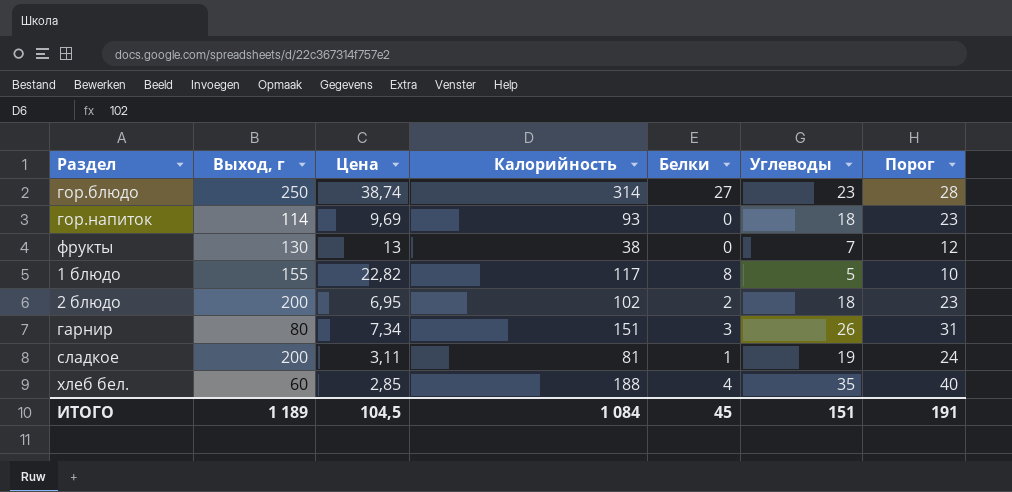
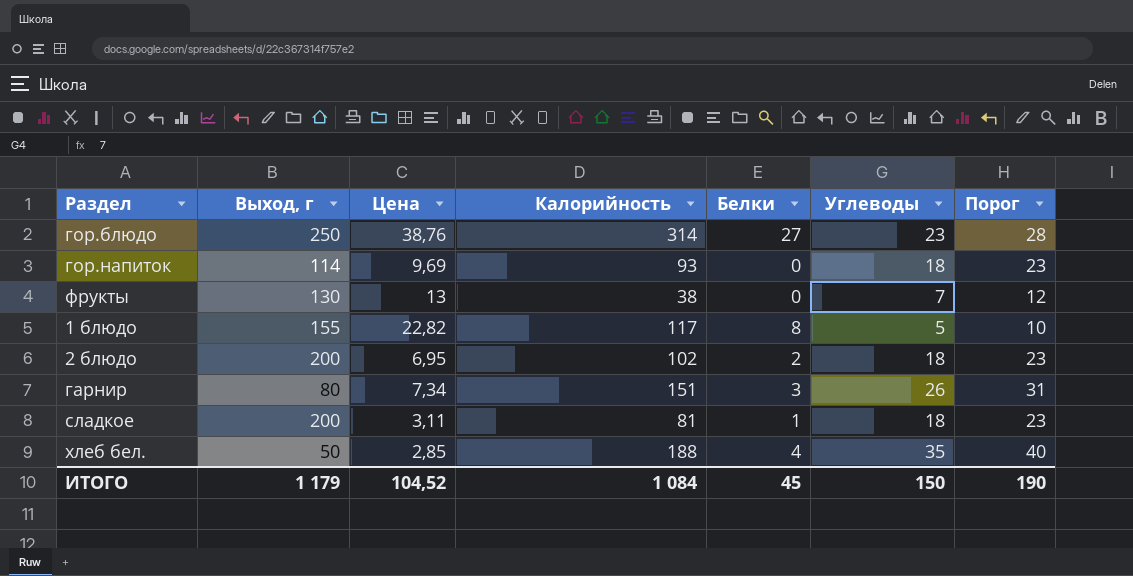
гор.блюдо | Цена: 38,74 -> 38,76
сладкое | Углеводы: 19 -> 18
сладкое | Порог: 24 -> 23
хлеб бел. | Выход, г: 60 -> 50
ИТОГО | Выход, г: 1 189 -> 1 179
ИТОГО | Цена: 104,5 -> 104,52
ИТОГО | Углеводы: 151 -> 150
ИТОГО | Порог: 191 -> 190

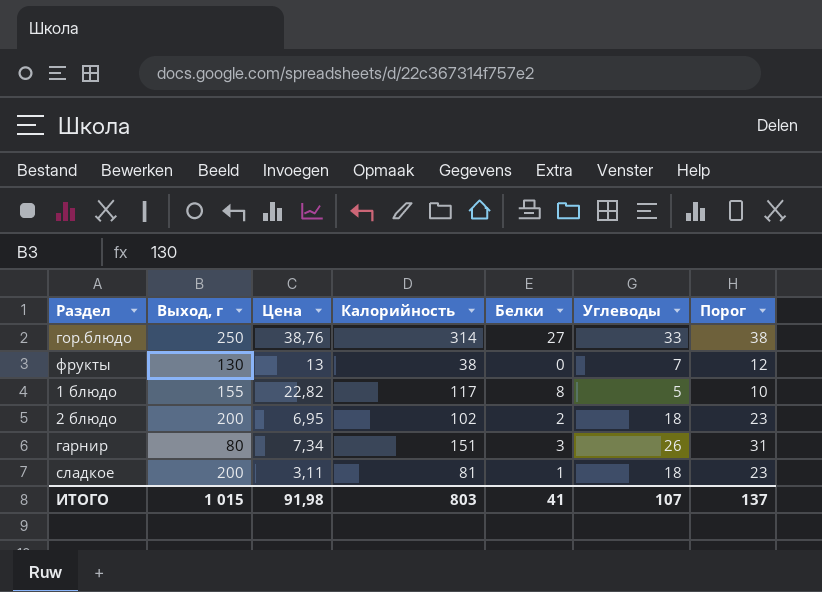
row гор.напиток: 114 | 9,69 | 93 | 0 | 18 | 23 -> none
row хлеб бел.: 50 | 2,85 | 188 | 4 | 35 | 40 -> none
гор.блюдо | Углеводы: 23 -> 33
гор.блюдо | Порог: 28 -> 38
ИТОГО | Выход, г: 1 179 -> 1 015
ИТОГО | Цена: 104,52 -> 91,98
ИТОГО | Калорийность: 1 084 -> 803
ИТОГО | Белки: 45 -> 41
ИТОГО | Углеводы: 150 -> 107
ИТОГО | Порог: 190 -> 137

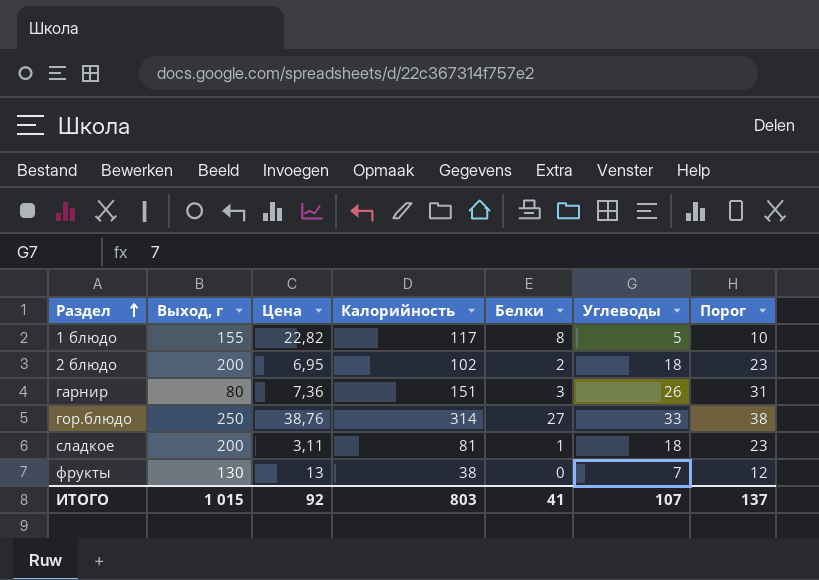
row order: none -> Раздел ascending
гарнир | Цена: 7,34 -> 7,36
ИТОГО | Цена: 91,98 -> 92

